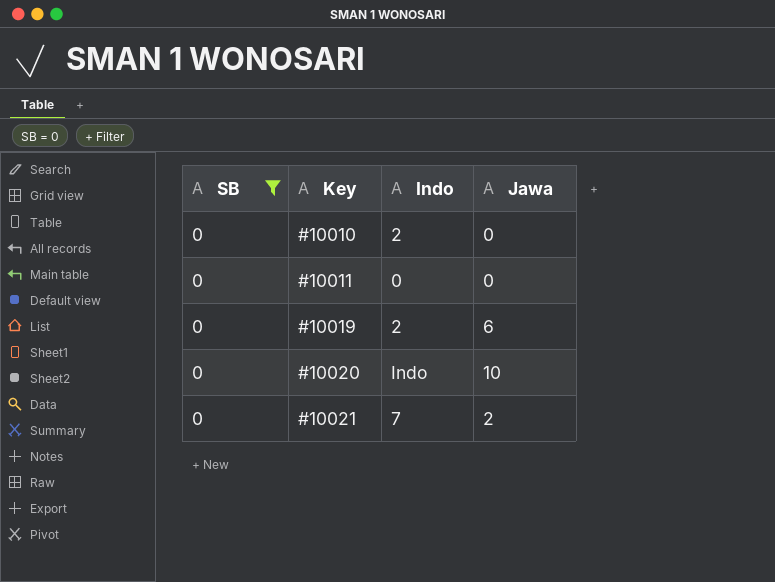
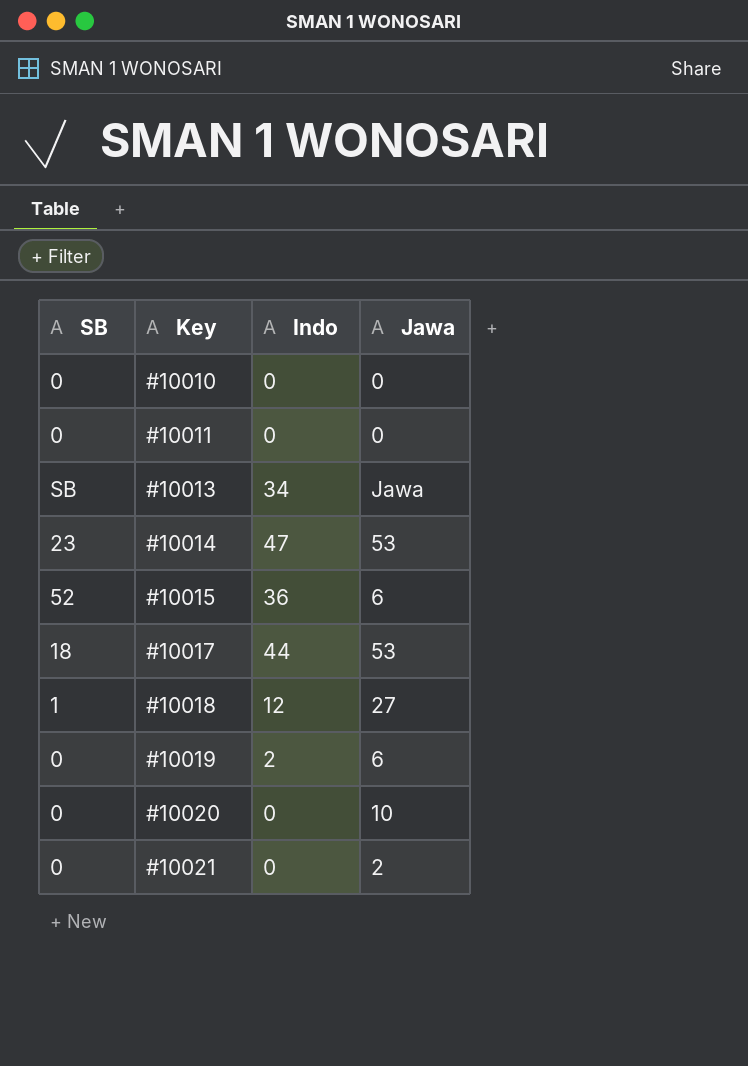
filter: SB = 0 -> none
#10010 | Indo: 2 -> 0
#10020 | Indo: Indo -> 0
#10021 | Indo: 7 -> 0

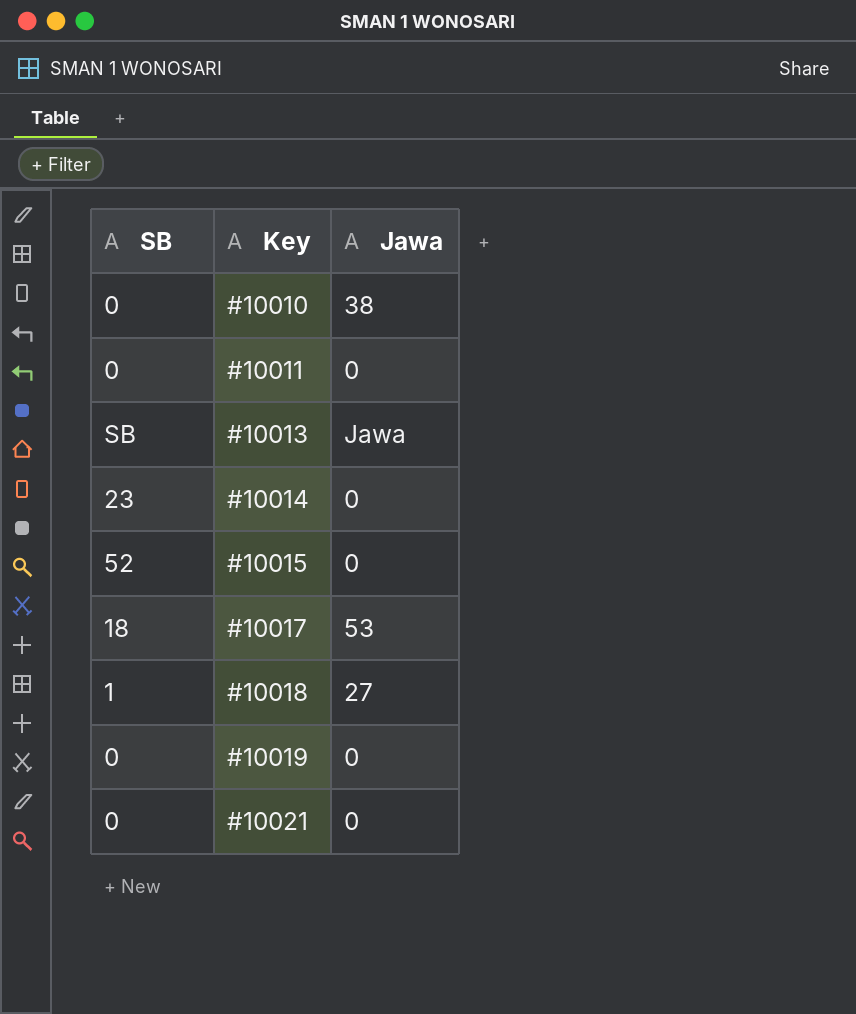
column Indo | position: 3 -> none
row #10020: 0 | 0 | 10 -> none
#10010 | Jawa: 0 -> 38
#10014 | Jawa: 53 -> 0
#10015 | Jawa: 6 -> 0
#10019 | Jawa: 6 -> 0
#10021 | Jawa: 2 -> 0

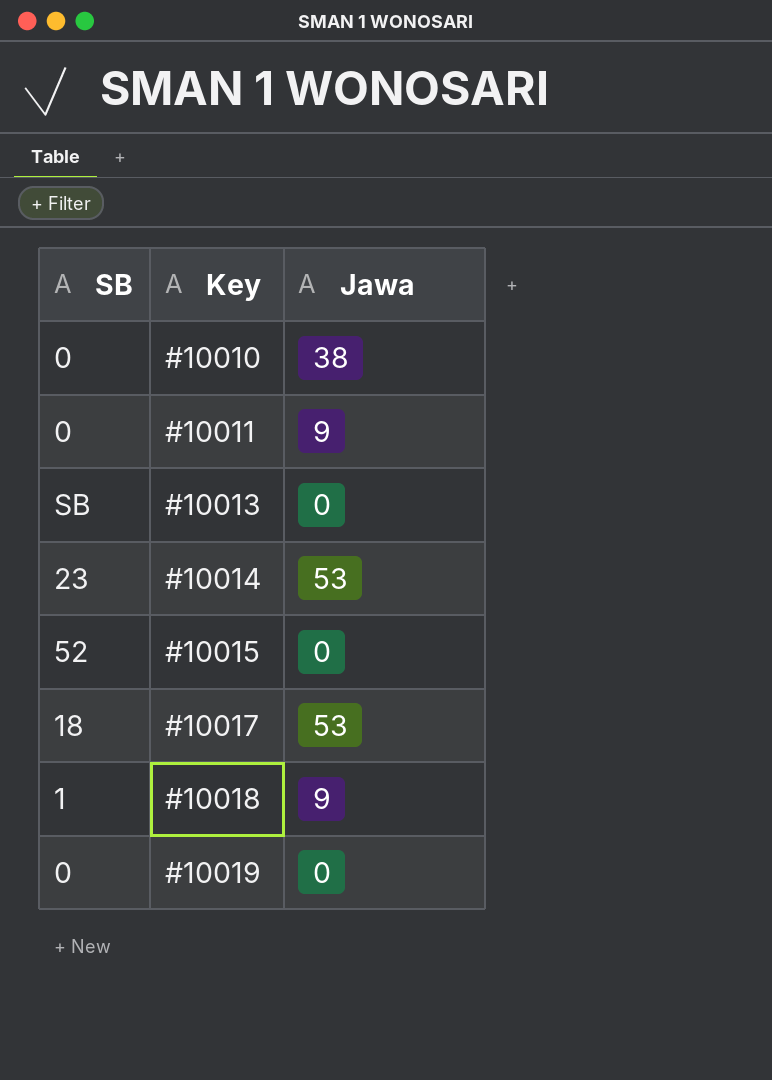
row #10021: 0 | 0 -> none
#10011 | Jawa: 0 -> 9
#10013 | Jawa: Jawa -> 0
#10014 | Jawa: 0 -> 53
#10018 | Jawa: 27 -> 9

